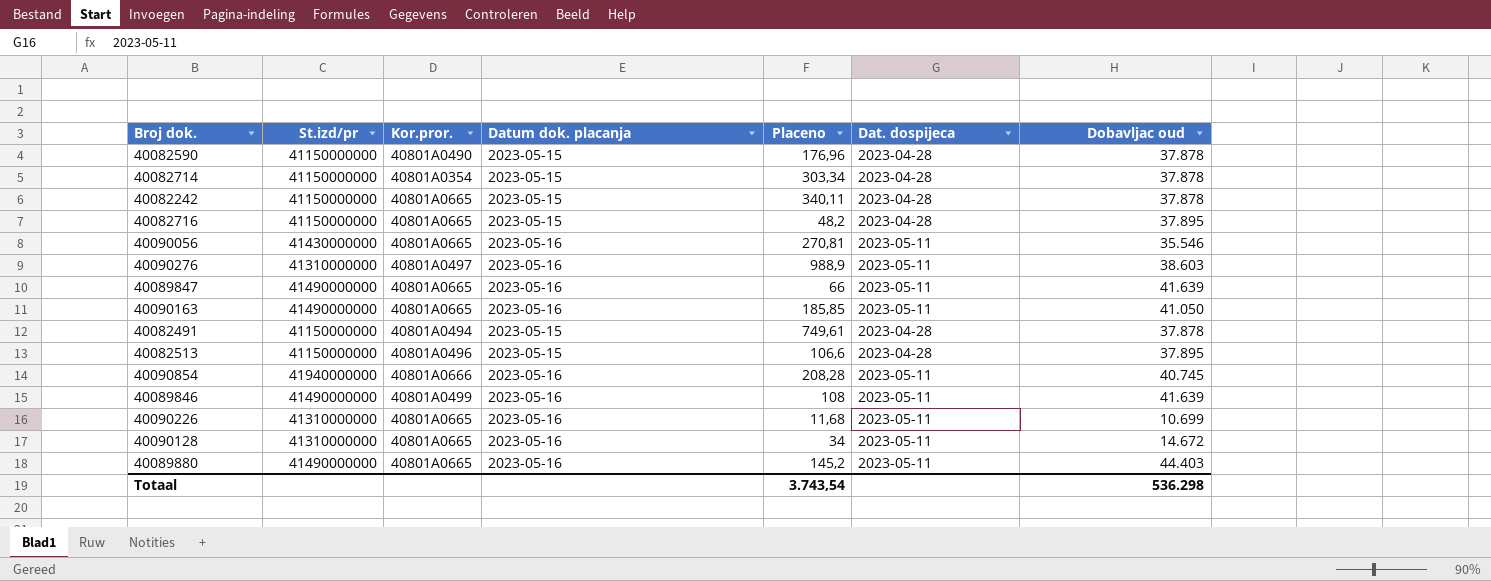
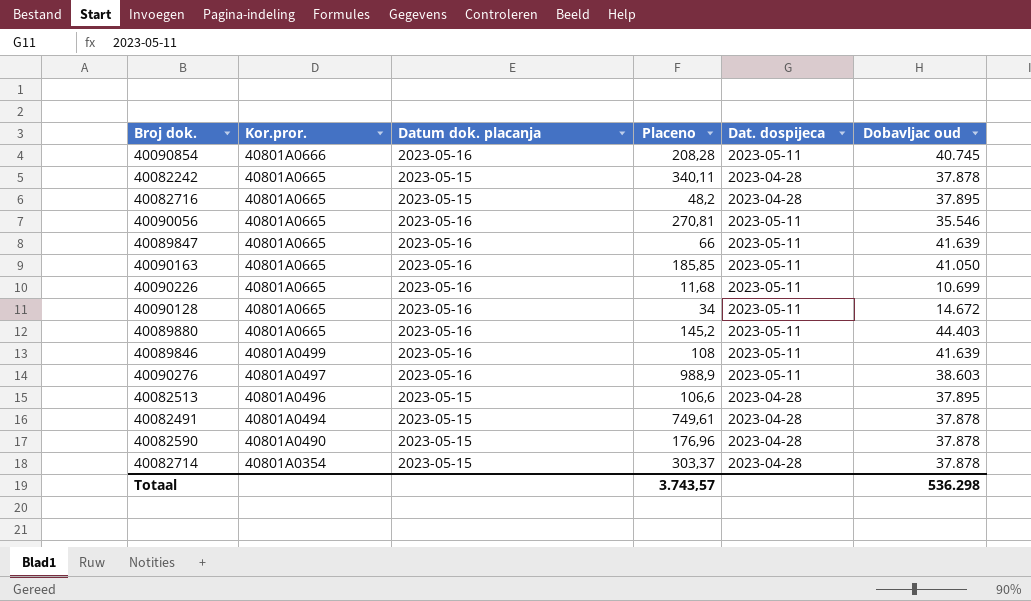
row order: none -> Kor.pror. descending
column St.izd/pr | position: 2 -> none
40082714 | Placeno: 303,34 -> 303,37
Totaal | Placeno: 3.743,54 -> 3.743,57

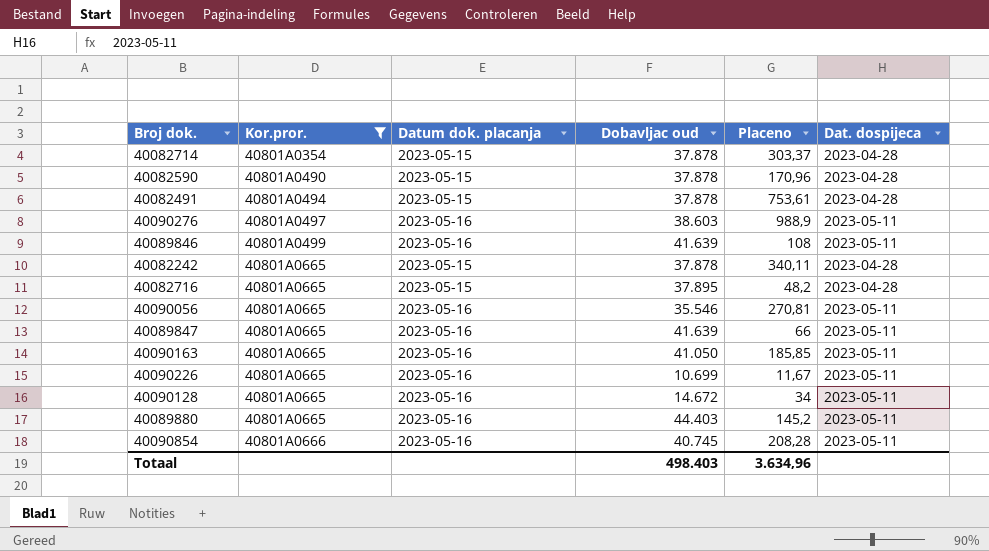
filter: none -> Kor.pror. != 40801A0496
row order: Kor.pror. descending -> Kor.pror. ascending
column Dobavljac oud | position: 6 -> 4
40082590 | Placeno: 176,96 -> 170,96
40082491 | Placeno: 749,61 -> 753,61
40090226 | Placeno: 11,68 -> 11,67
Totaal | Dobavljac oud: 536.298 -> 498.403
Totaal | Placeno: 3.743,57 -> 3.634,96

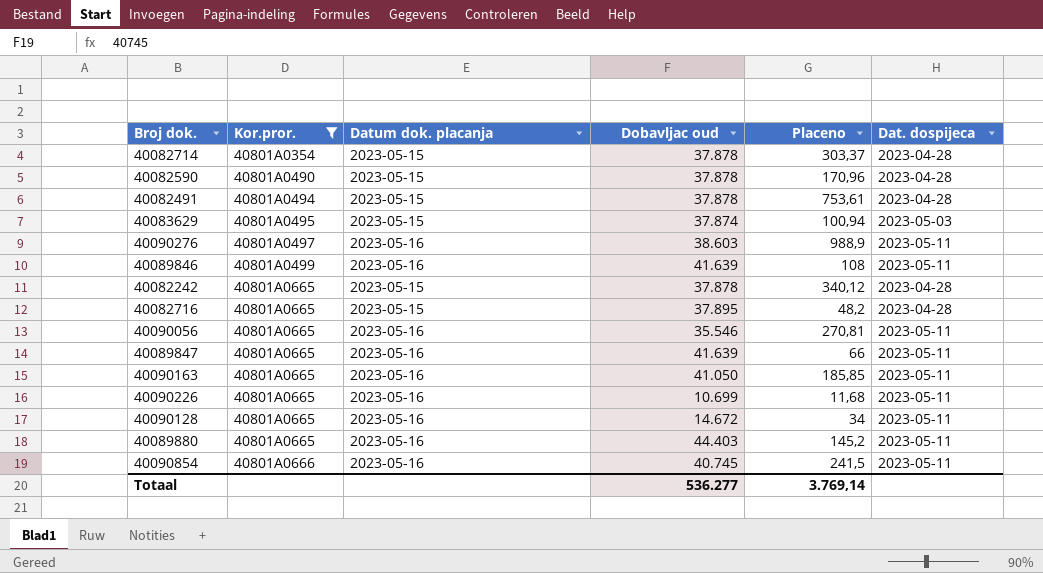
row 40083629: none -> 40801A0495 | 2023-05-15 | 37.874 | 100,94 | 2023-05-03
40082242 | Placeno: 340,11 -> 340,12
40090226 | Placeno: 11,67 -> 11,68
40090854 | Placeno: 208,28 -> 241,5
Totaal | Dobavljac oud: 498.403 -> 536.277
Totaal | Placeno: 3.634,96 -> 3.769,14

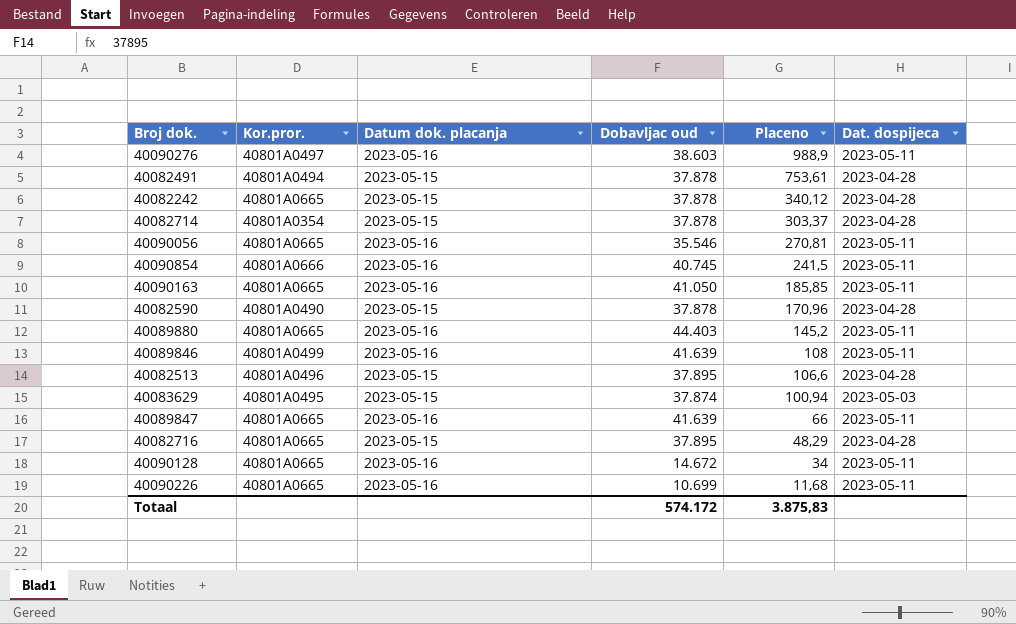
filter: Kor.pror. != 40801A0496 -> none
row order: Kor.pror. ascending -> Placeno descending
40082716 | Placeno: 48,2 -> 48,29
Totaal | Dobavljac oud: 536.277 -> 574.172
Totaal | Placeno: 3.769,14 -> 3.875,83

